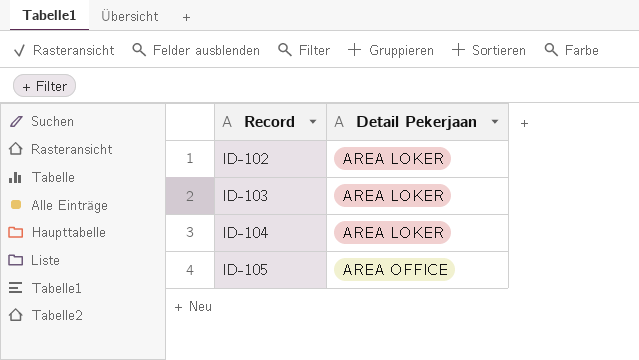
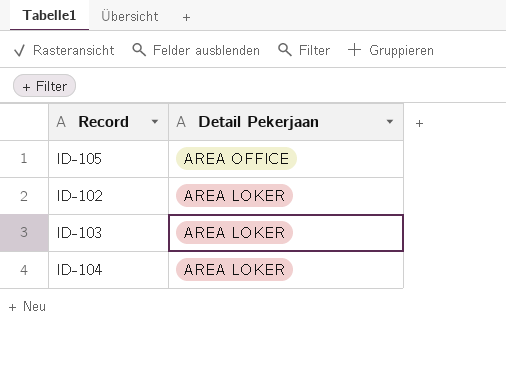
row order: Record ascending -> Detail Pekerjaan descending

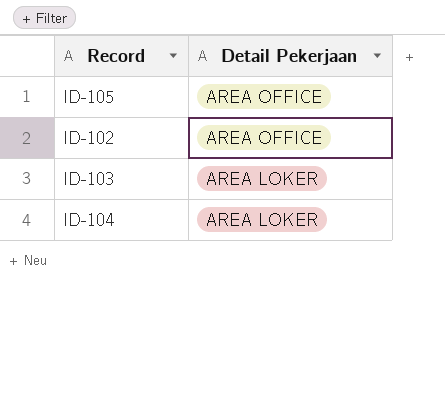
ID-102 | Detail Pekerjaan: AREA LOKER -> AREA OFFICE

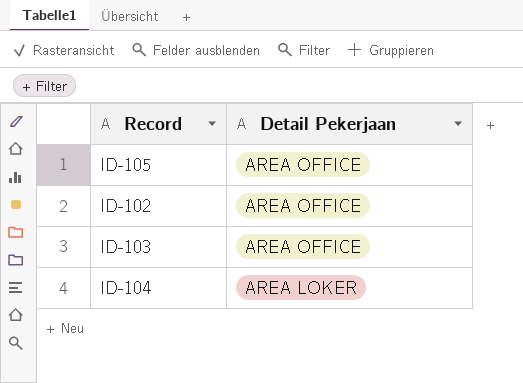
ID-103 | Detail Pekerjaan: AREA LOKER -> AREA OFFICE

